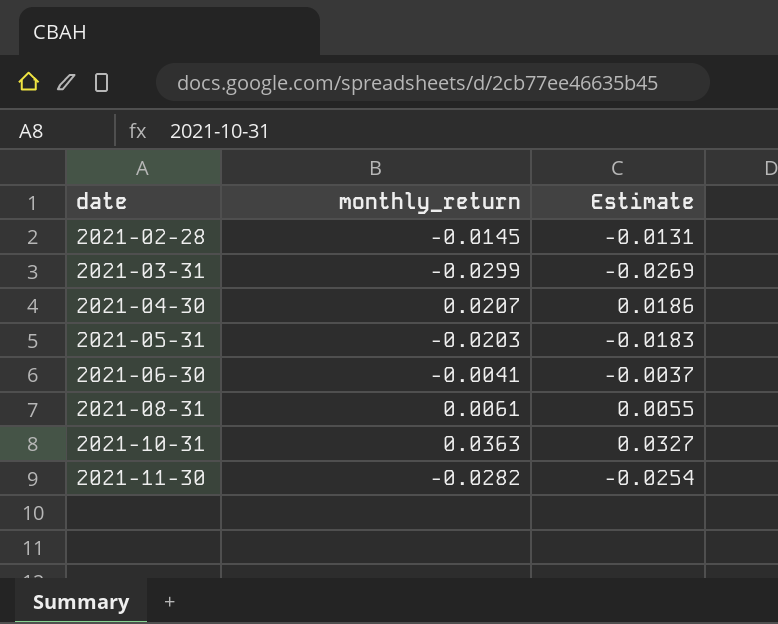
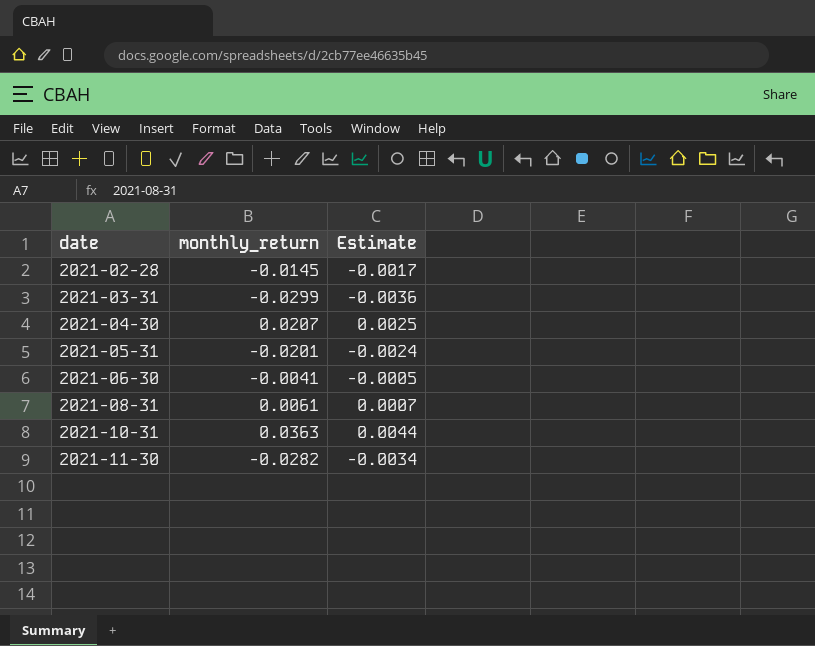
column Estimate | formula: [monthly_return] * 0.9 -> [monthly_return] * 0.12
2021-05-31 | monthly_return: -0.0203 -> -0.0201

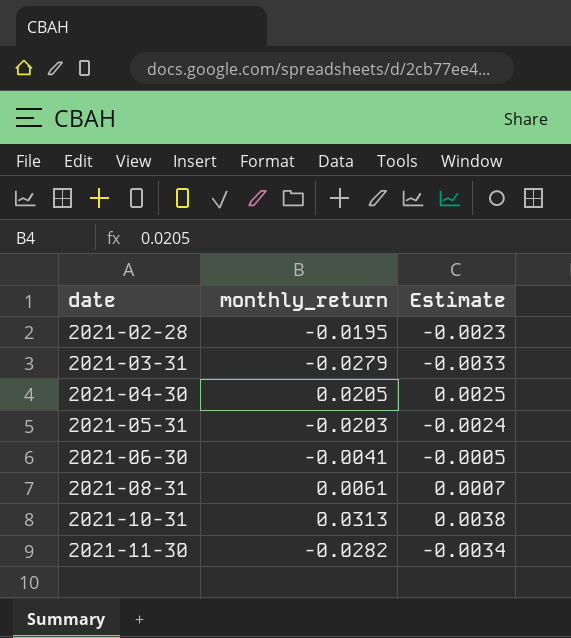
2021-02-28 | monthly_return: -0.0145 -> -0.0195
2021-02-28 | Estimate: -0.0017 -> -0.0023
2021-03-31 | monthly_return: -0.0299 -> -0.0279
2021-03-31 | Estimate: -0.0036 -> -0.0033
2021-04-30 | monthly_return: 0.0207 -> 0.0205
2021-05-31 | monthly_return: -0.0201 -> -0.0203
2021-10-31 | monthly_return: 0.0363 -> 0.0313
2021-10-31 | Estimate: 0.0044 -> 0.0038

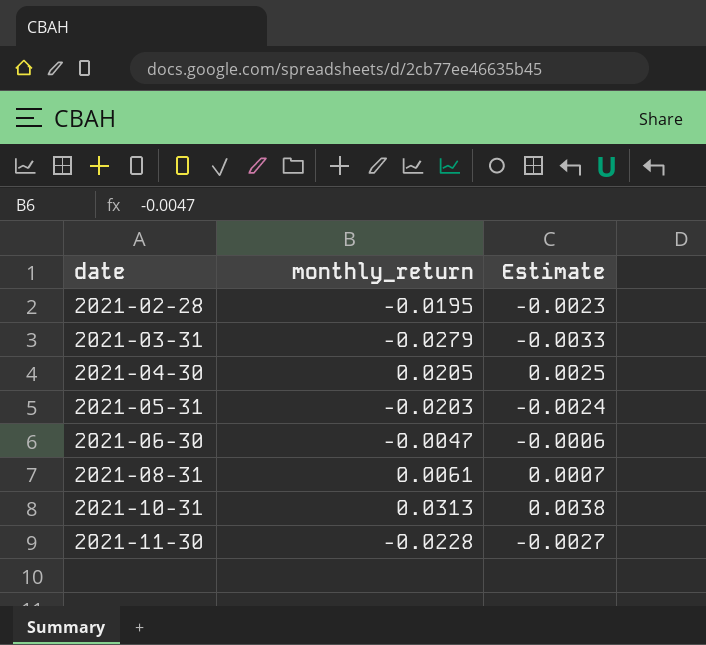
2021-06-30 | monthly_return: -0.0041 -> -0.0047
2021-06-30 | Estimate: -0.0005 -> -0.0006
2021-11-30 | monthly_return: -0.0282 -> -0.0228
2021-11-30 | Estimate: -0.0034 -> -0.0027

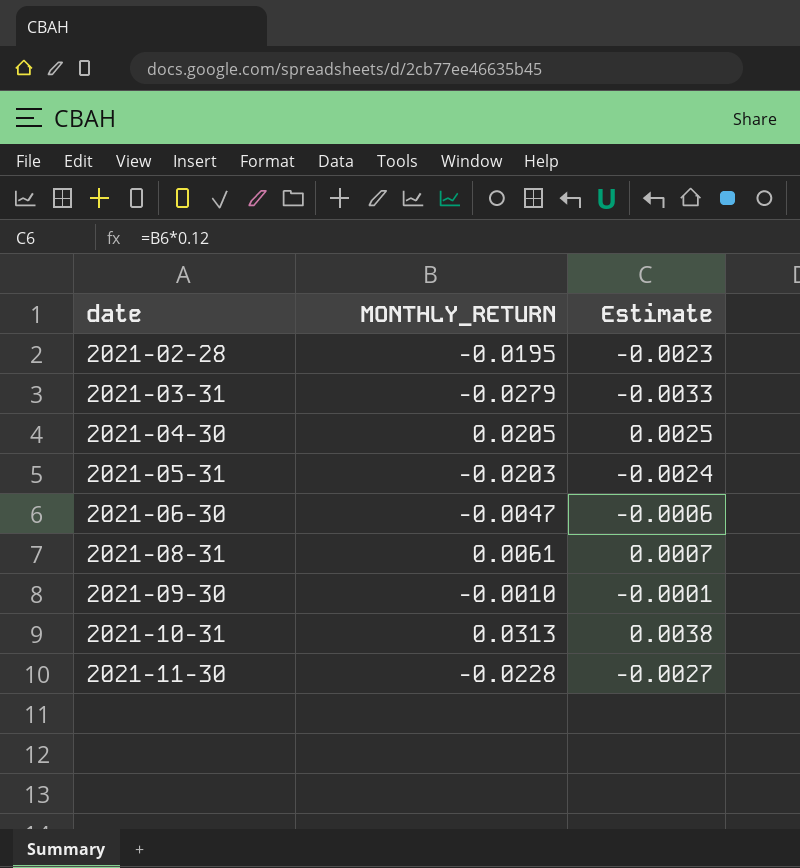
column name: monthly_return -> MONTHLY_RETURN
row 2021-09-30: none -> -0.0010 | -0.0001

